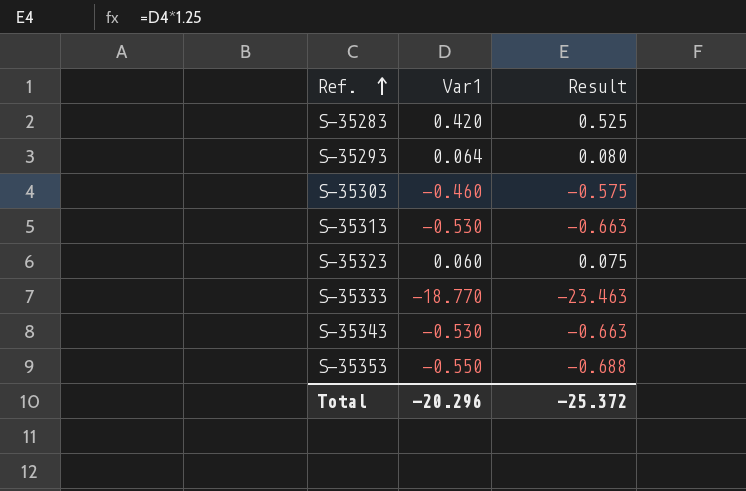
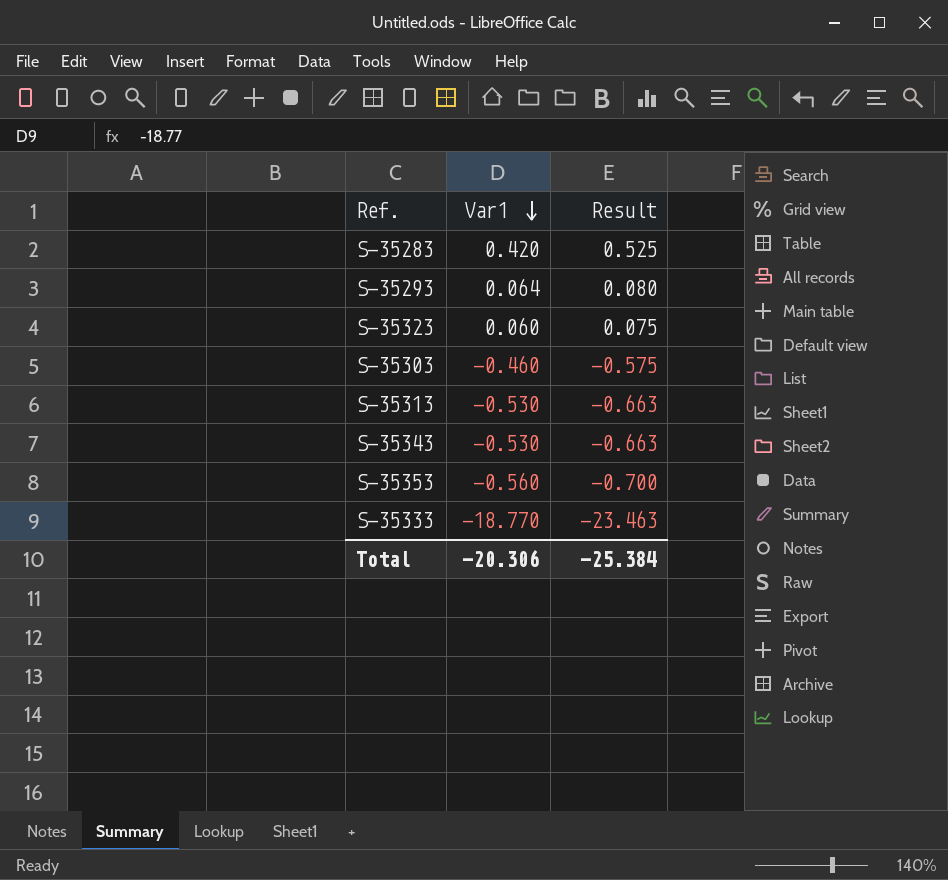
row order: Ref. ascending -> Var1 descending
S-35353 | Var1: -0.550 -> -0.560
S-35353 | Result: -0.688 -> -0.700
Total | Var1: -20.296 -> -20.306
Total | Result: -25.372 -> -25.384

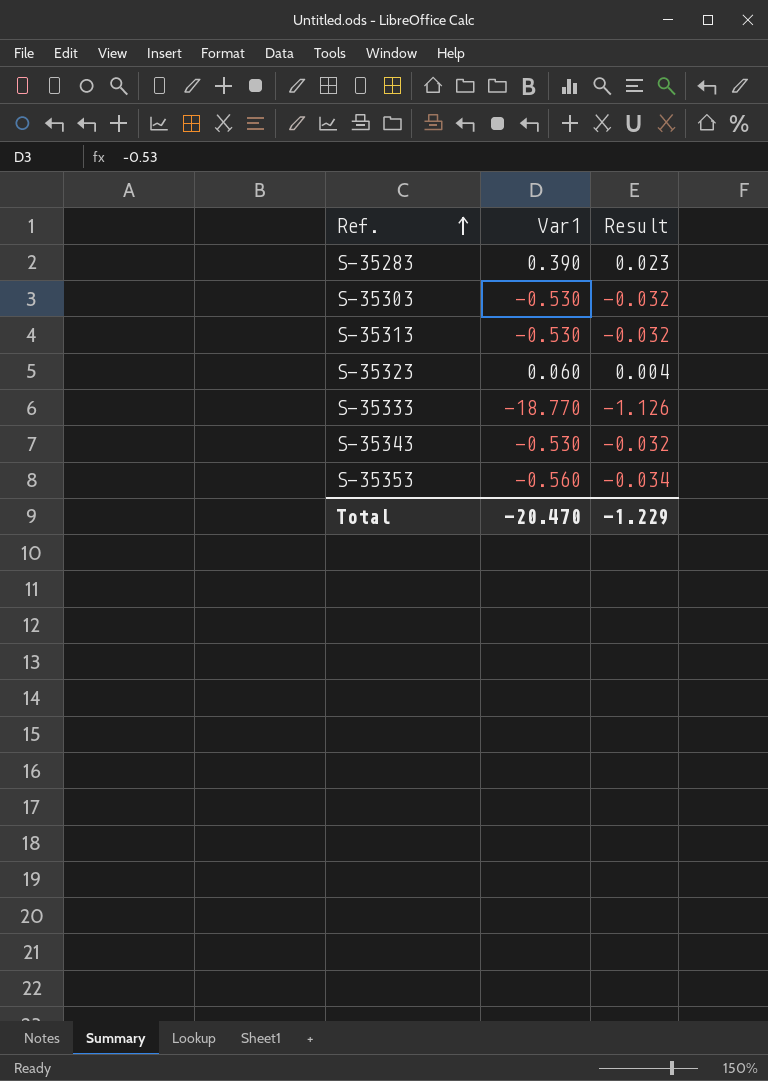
row order: Var1 descending -> Ref. ascending
column Result | formula: [Var1] * 1.25 -> [Var1] * 0.06
row S-35293: 0.064 | 0.080 -> none
S-35283 | Var1: 0.420 -> 0.390
S-35303 | Var1: -0.460 -> -0.530
Total | Var1: -20.306 -> -20.470
Total | Result: -25.384 -> -1.229

